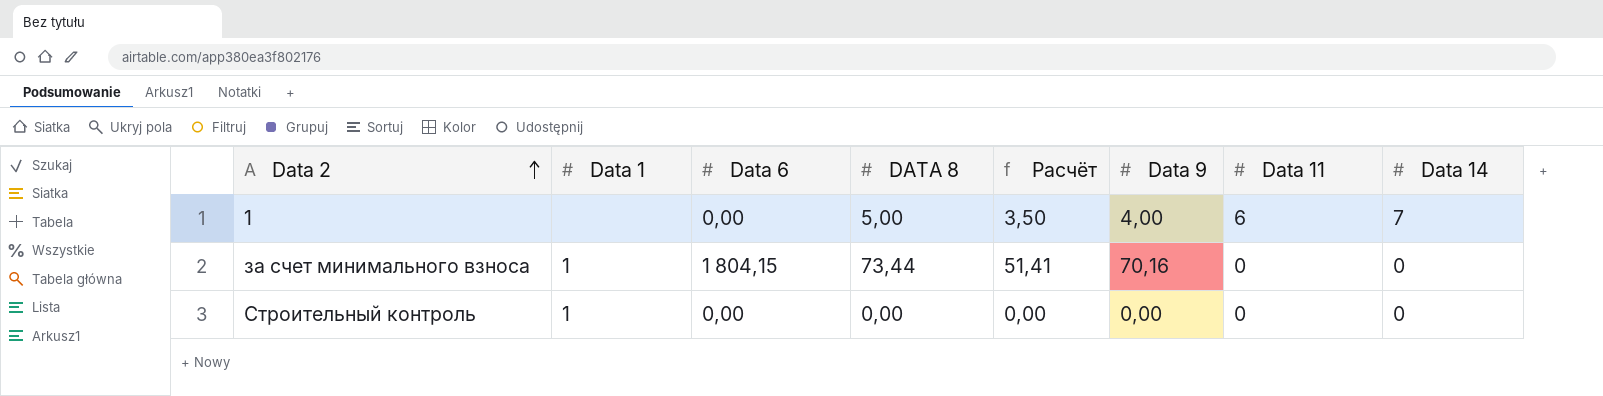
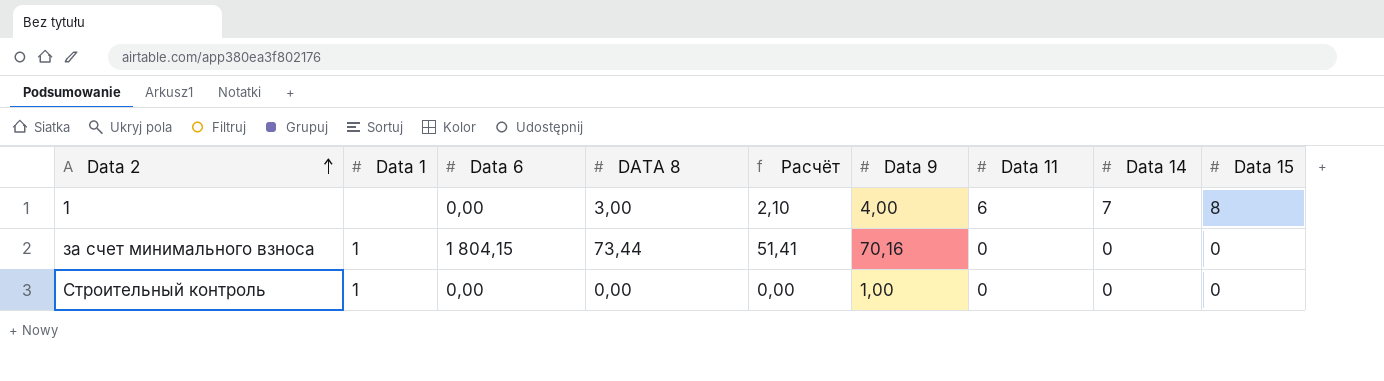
column Data 15 | position: none -> 9
1 | DATA 8: 5,00 -> 3,00
1 | Расчёт: 3,50 -> 2,10
Строительный контроль | Data 9: 0,00 -> 1,00

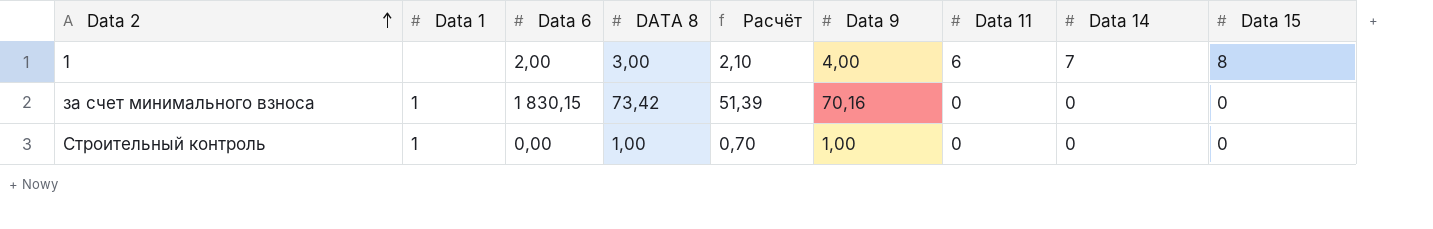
1 | Data 6: 0,00 -> 2,00
за счет минимального взноса | Data 6: 1 804,15 -> 1 830,15
за счет минимального взноса | DATA 8: 73,44 -> 73,42
за счет минимального взноса | Расчёт: 51,41 -> 51,39
Строительный контроль | DATA 8: 0,00 -> 1,00
Строительный контроль | Расчёт: 0,00 -> 0,70

